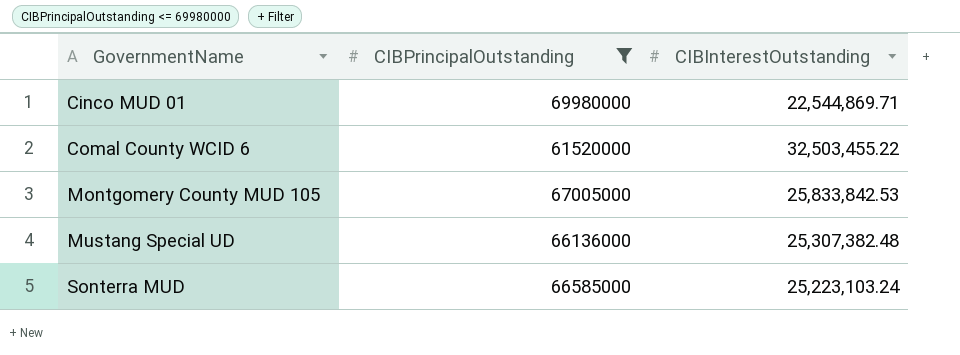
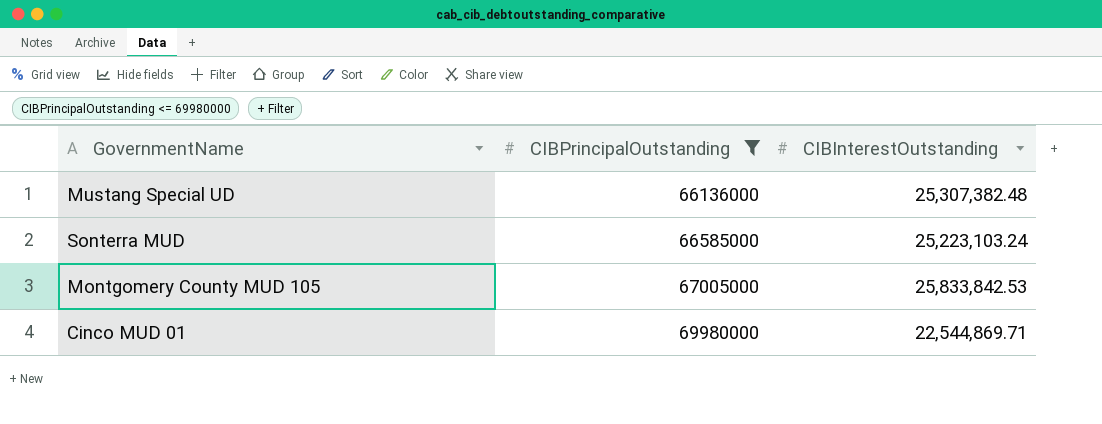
row order: GovernmentName ascending -> CIBPrincipalOutstanding ascending
row Comal County WCID 6: 61520000 | 32,503,455.22 -> none

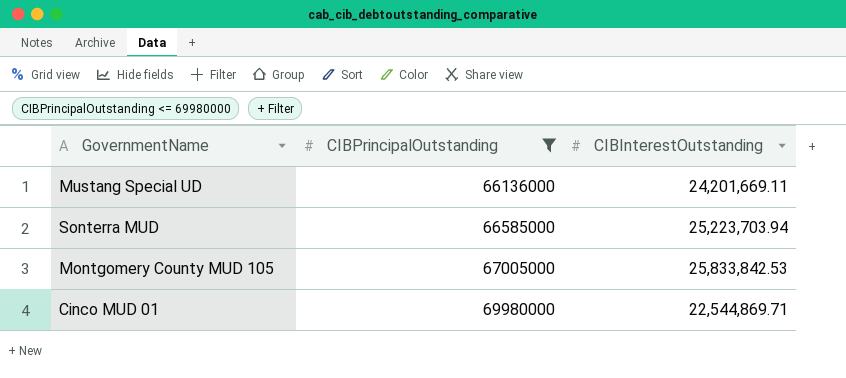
Mustang Special UD | CIBInterestOutstanding: 25,307,382.48 -> 24,201,669.11
Sonterra MUD | CIBInterestOutstanding: 25,223,103.24 -> 25,223,703.94

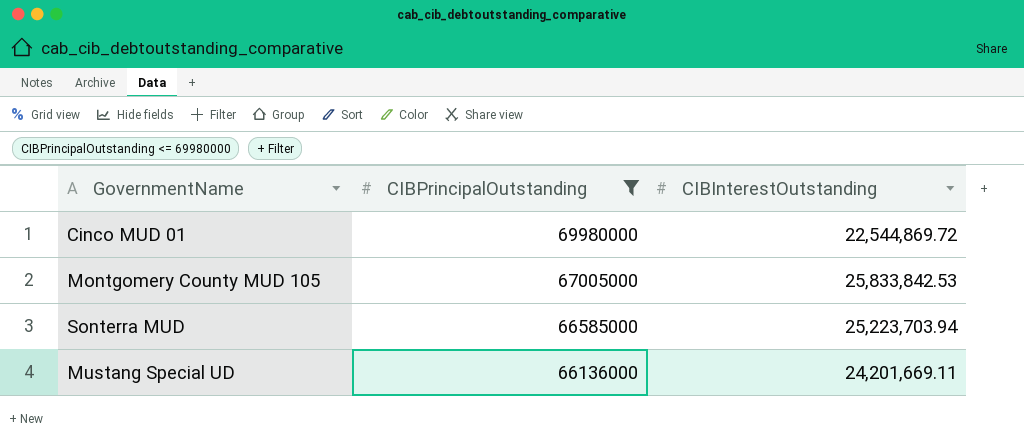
row order: CIBPrincipalOutstanding ascending -> CIBPrincipalOutstanding descending
Cinco MUD 01 | CIBInterestOutstanding: 22,544,869.71 -> 22,544,869.72

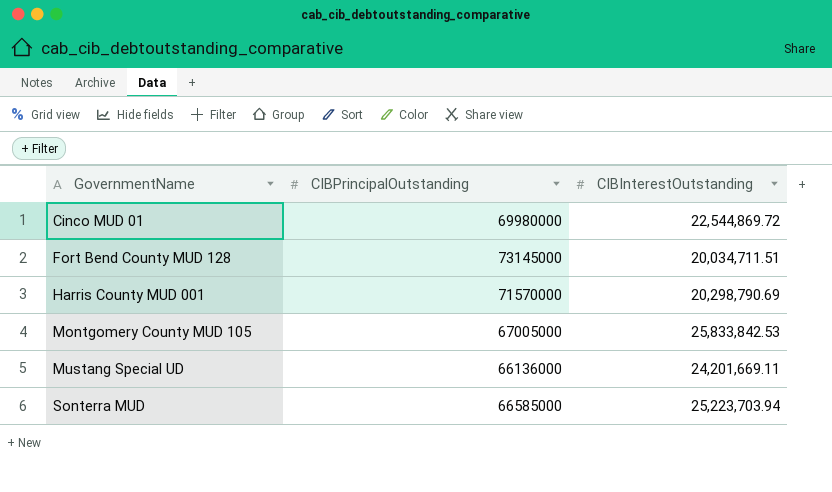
filter: CIBPrincipalOutstanding <= 69980000 -> none
row order: CIBPrincipalOutstanding descending -> GovernmentName ascending

